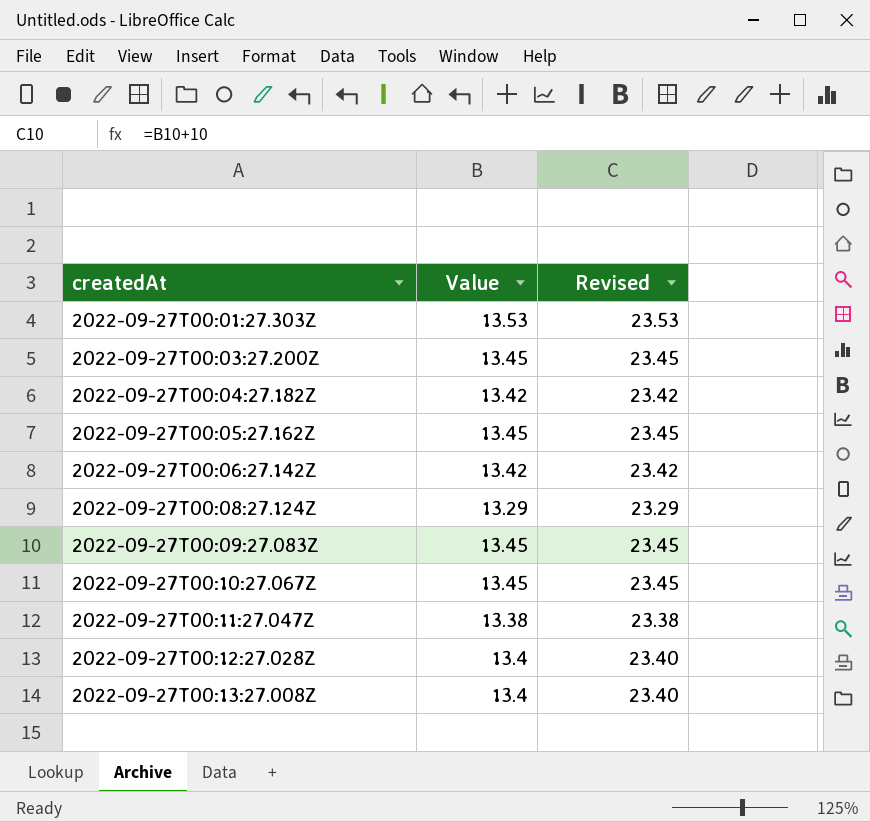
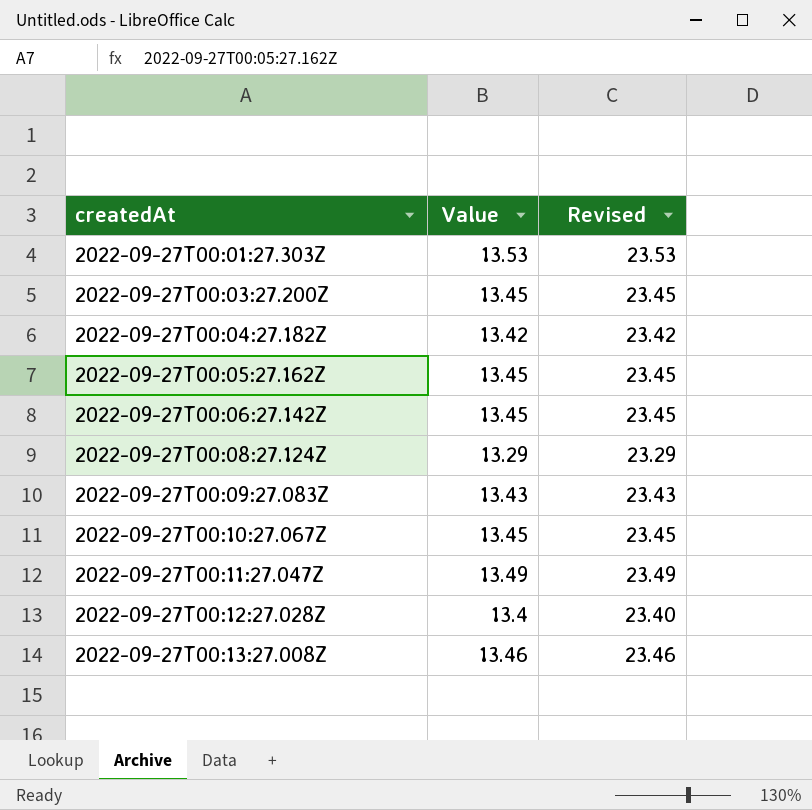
2022-09-27T00:06:27.142Z | Value: 13.42 -> 13.45
2022-09-27T00:06:27.142Z | Revised: 23.42 -> 23.45
2022-09-27T00:09:27.083Z | Value: 13.45 -> 13.43
2022-09-27T00:09:27.083Z | Revised: 23.45 -> 23.43
2022-09-27T00:11:27.047Z | Value: 13.38 -> 13.49
2022-09-27T00:11:27.047Z | Revised: 23.38 -> 23.49
2022-09-27T00:13:27.008Z | Value: 13.4 -> 13.46
2022-09-27T00:13:27.008Z | Revised: 23.40 -> 23.46

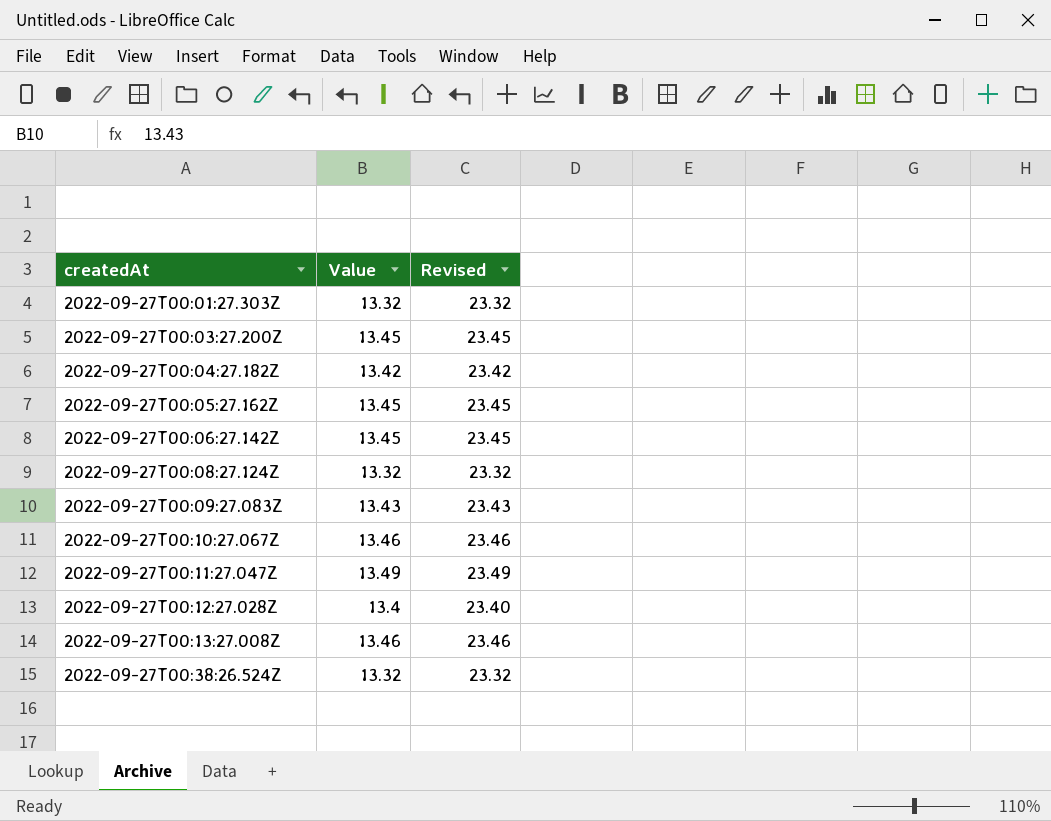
2022-09-27T00:01:27.303Z | Value: 13.53 -> 13.32
2022-09-27T00:01:27.303Z | Revised: 23.53 -> 23.32
2022-09-27T00:08:27.124Z | Value: 13.29 -> 13.32
2022-09-27T00:08:27.124Z | Revised: 23.29 -> 23.32
2022-09-27T00:10:27.067Z | Value: 13.45 -> 13.46
2022-09-27T00:10:27.067Z | Revised: 23.45 -> 23.46
row 2022-09-27T00:38:26.524Z: none -> 13.32 | 23.32

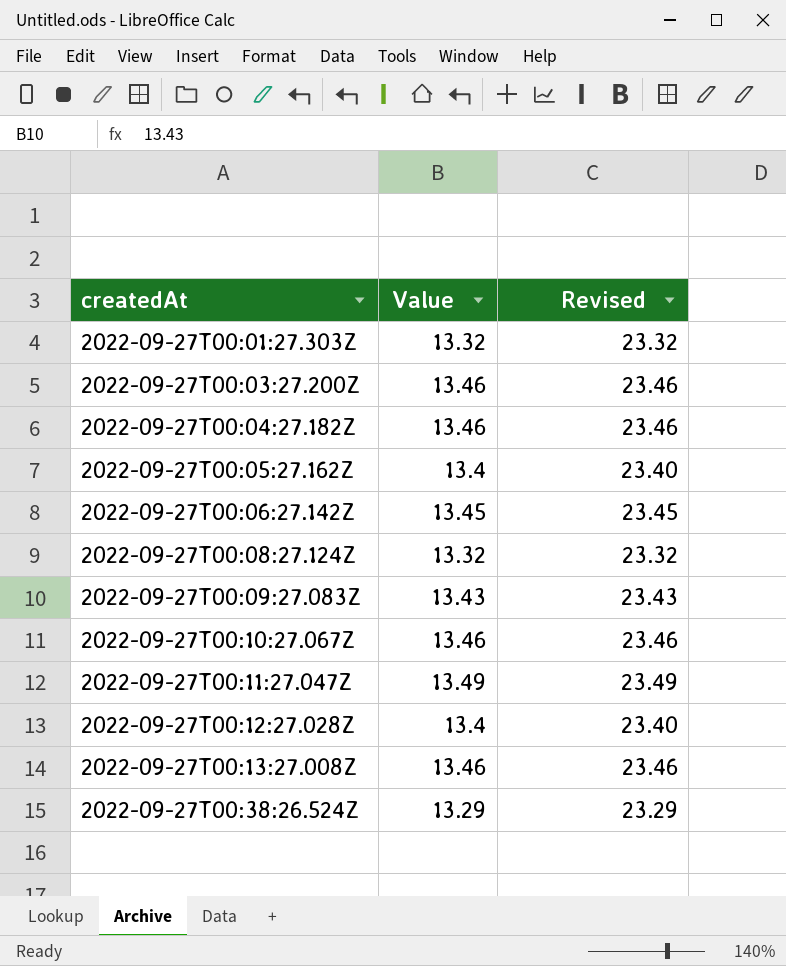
2022-09-27T00:03:27.200Z | Value: 13.45 -> 13.46
2022-09-27T00:03:27.200Z | Revised: 23.45 -> 23.46
2022-09-27T00:04:27.182Z | Value: 13.42 -> 13.46
2022-09-27T00:04:27.182Z | Revised: 23.42 -> 23.46
2022-09-27T00:05:27.162Z | Value: 13.45 -> 13.4
2022-09-27T00:05:27.162Z | Revised: 23.45 -> 23.40
2022-09-27T00:38:26.524Z | Value: 13.32 -> 13.29
2022-09-27T00:38:26.524Z | Revised: 23.32 -> 23.29

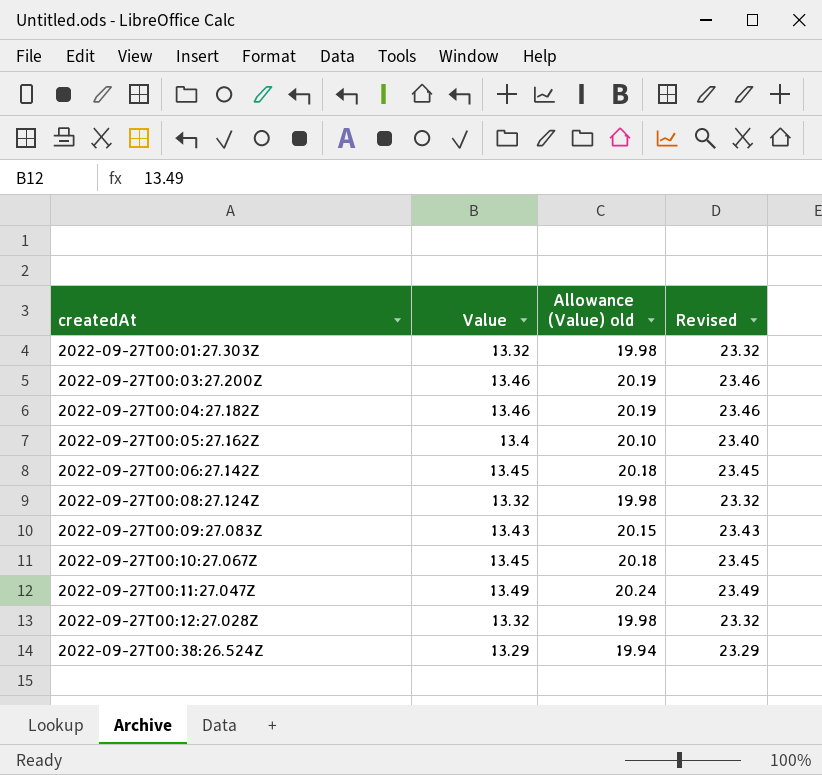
column Allowance (Value) old | formula: none -> [Value] * 1.5
row 2022-09-27T00:13:27.008Z: 13.46 | 23.46 -> none
2022-09-27T00:10:27.067Z | Value: 13.46 -> 13.45
2022-09-27T00:10:27.067Z | Revised: 23.46 -> 23.45
2022-09-27T00:12:27.028Z | Value: 13.4 -> 13.32
2022-09-27T00:12:27.028Z | Revised: 23.40 -> 23.32

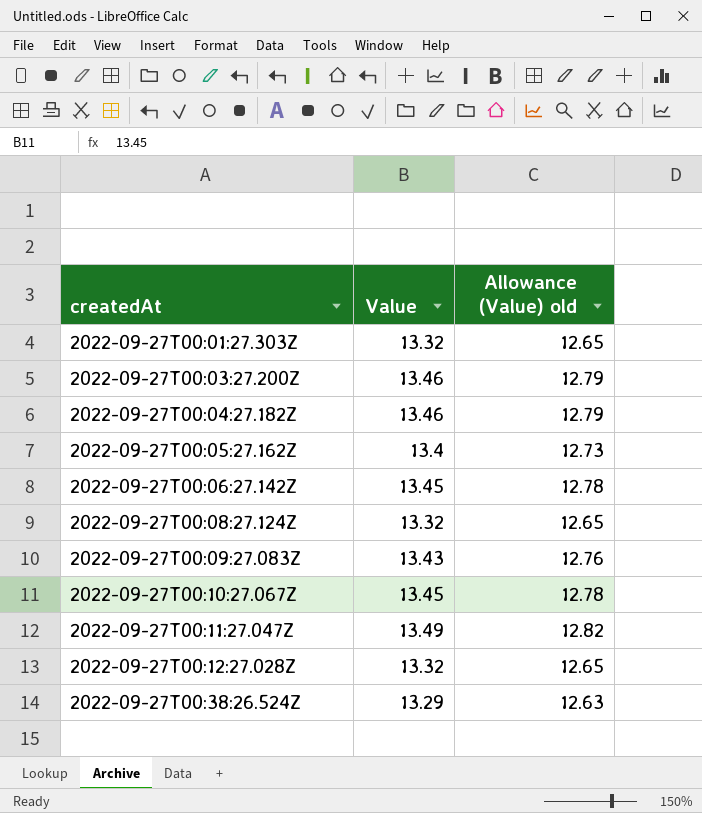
column Revised | formula: [Value] + 10 -> none
column Allowance (Value) old | formula: [Value] * 1.5 -> [Value] * 0.95

